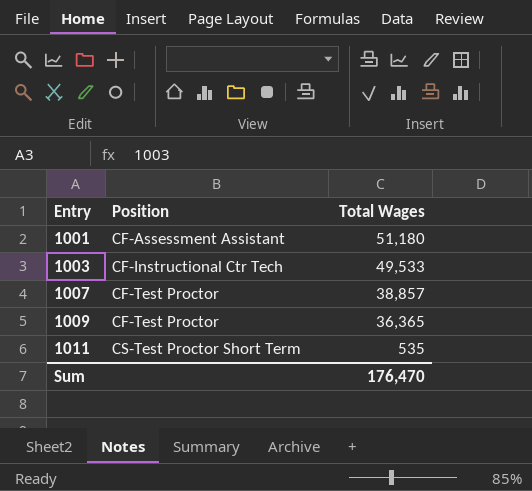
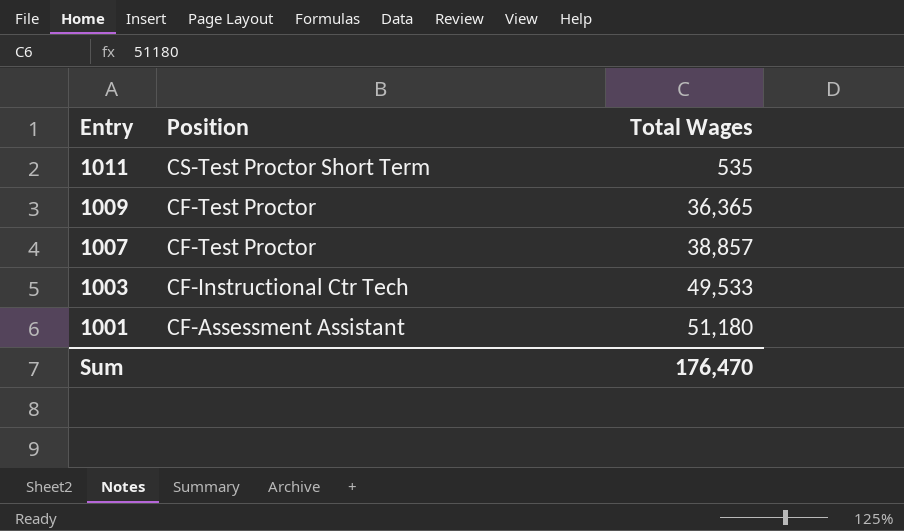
row order: Entry ascending -> Entry descending

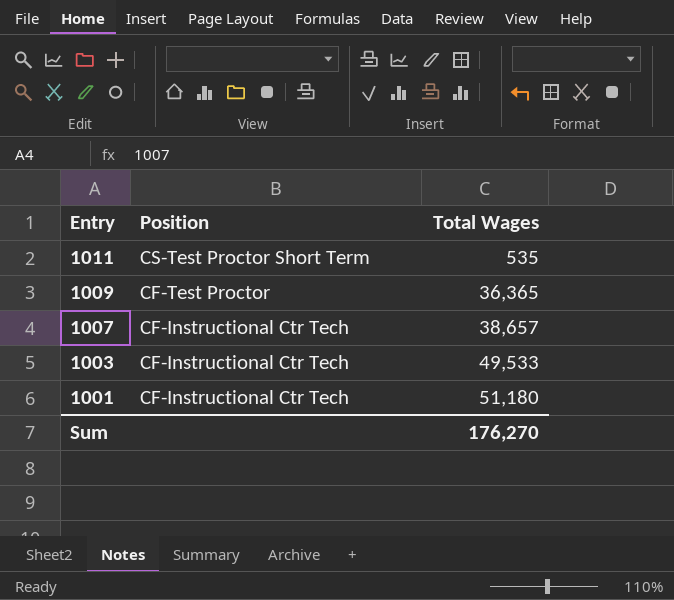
1007 | Position: CF-Test Proctor -> CF-Instructional Ctr Tech
1007 | Total Wages: 38,857 -> 38,657
1001 | Position: CF-Assessment Assistant -> CF-Instructional Ctr Tech
Sum | Total Wages: 176,470 -> 176,270

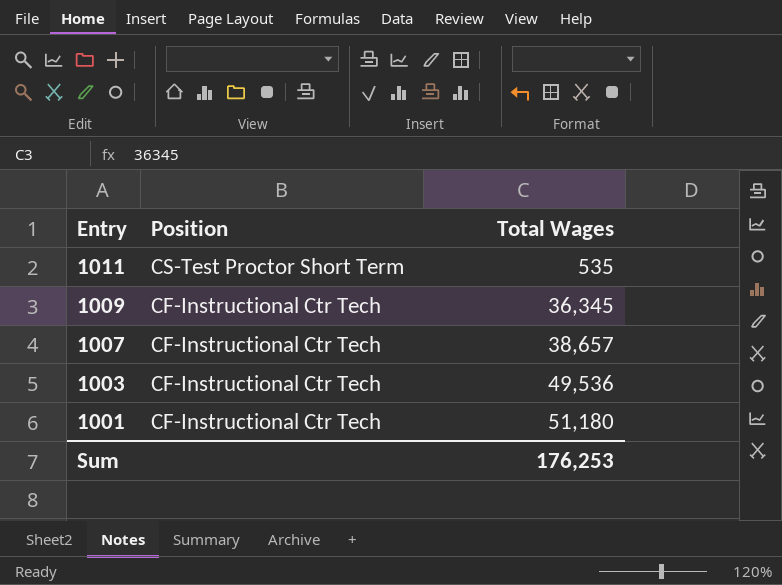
1009 | Position: CF-Test Proctor -> CF-Instructional Ctr Tech
1009 | Total Wages: 36,365 -> 36,345
1003 | Total Wages: 49,533 -> 49,536
Sum | Total Wages: 176,270 -> 176,253

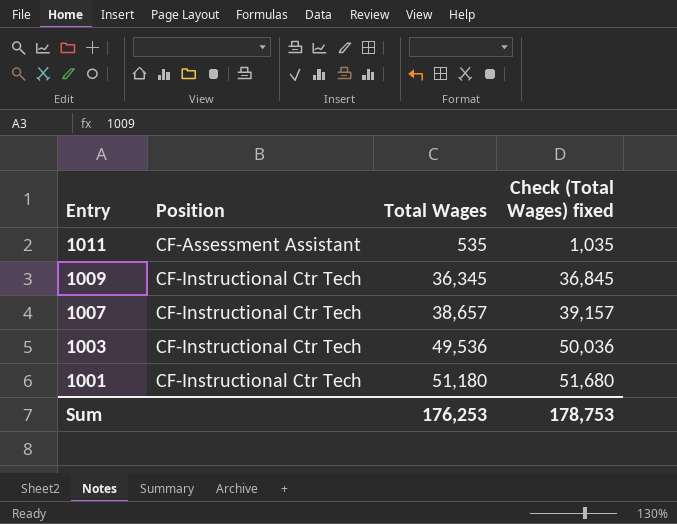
column Check (Total Wages) fixed | formula: none -> [Total Wages] + 500
1011 | Position: CS-Test Proctor Short Term -> CF-Assessment Assistant

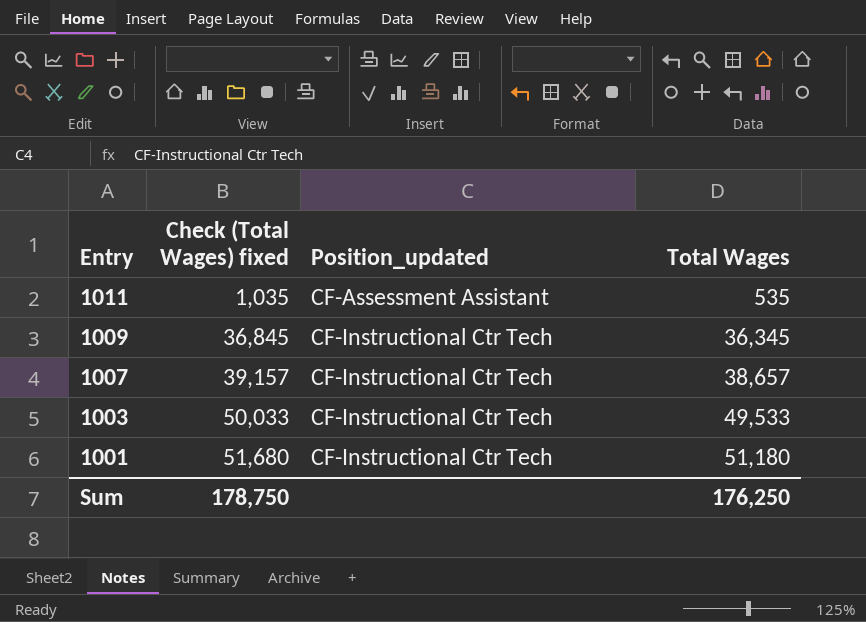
column Check (Total Wages) fixed | position: 4 -> 2
column name: Position -> Position_updated
1003 | Check (Total Wages) fixed: 50,036 -> 50,033
1003 | Total Wages: 49,536 -> 49,533
Sum | Check (Total Wages) fixed: 178,753 -> 178,750
Sum | Total Wages: 176,253 -> 176,250

